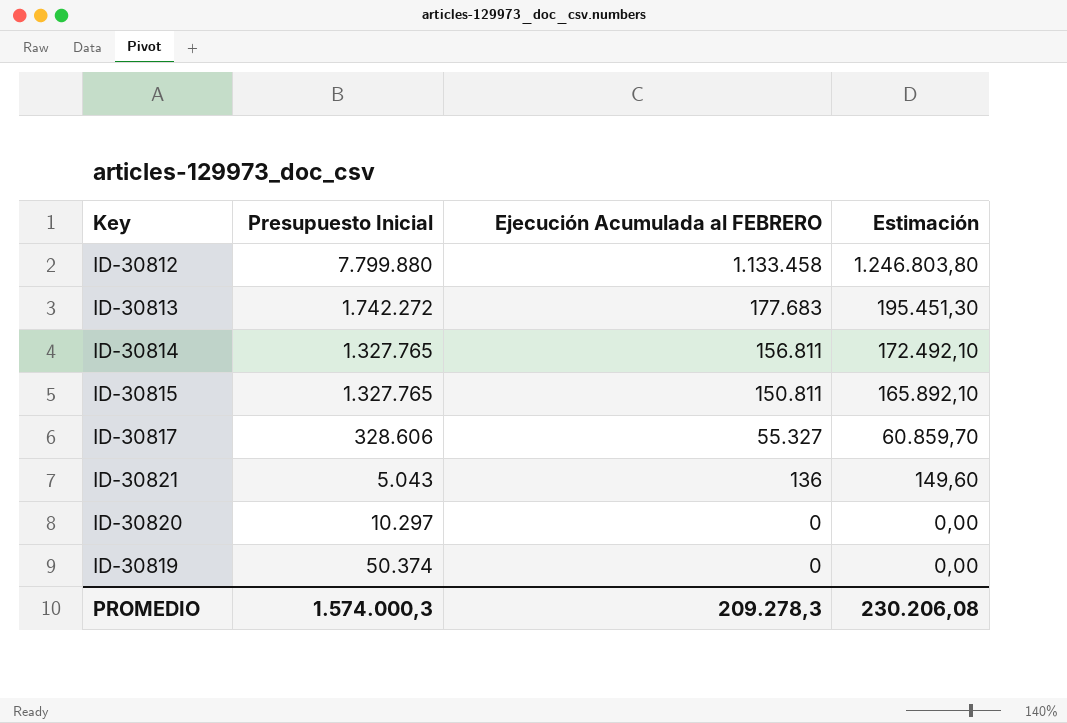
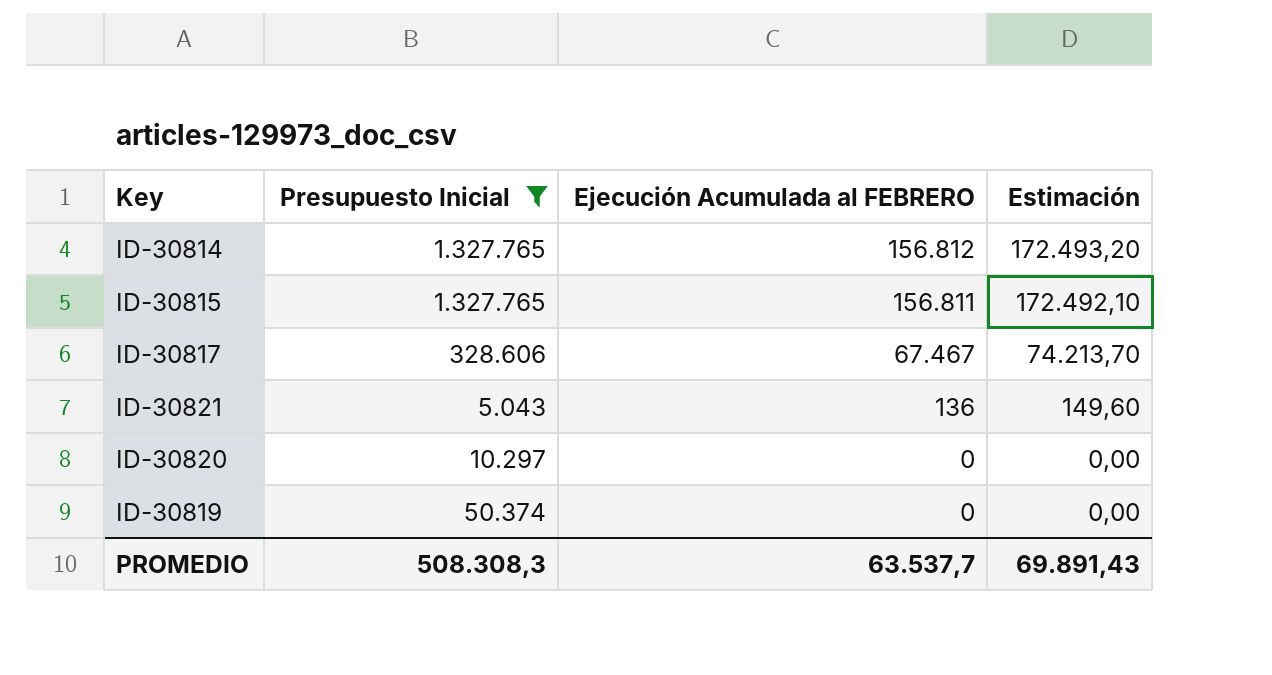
filter: none -> Presupuesto Inicial <= 1.327.765
ID-30814 | Ejecución Acumulada al FEBRERO: 156.811 -> 156.812
ID-30814 | Estimación: 172.492,10 -> 172.493,20
ID-30815 | Ejecución Acumulada al FEBRERO: 150.811 -> 156.811
ID-30815 | Estimación: 165.892,10 -> 172.492,10
ID-30817 | Ejecución Acumulada al FEBRERO: 55.327 -> 67.467
ID-30817 | Estimación: 60.859,70 -> 74.213,70
PROMEDIO | Presupuesto Inicial: 1.574.000,3 -> 508.308,3
PROMEDIO | Ejecución Acumulada al FEBRERO: 209.278,3 -> 63.537,7
PROMEDIO | Estimación: 230.206,08 -> 69.891,43

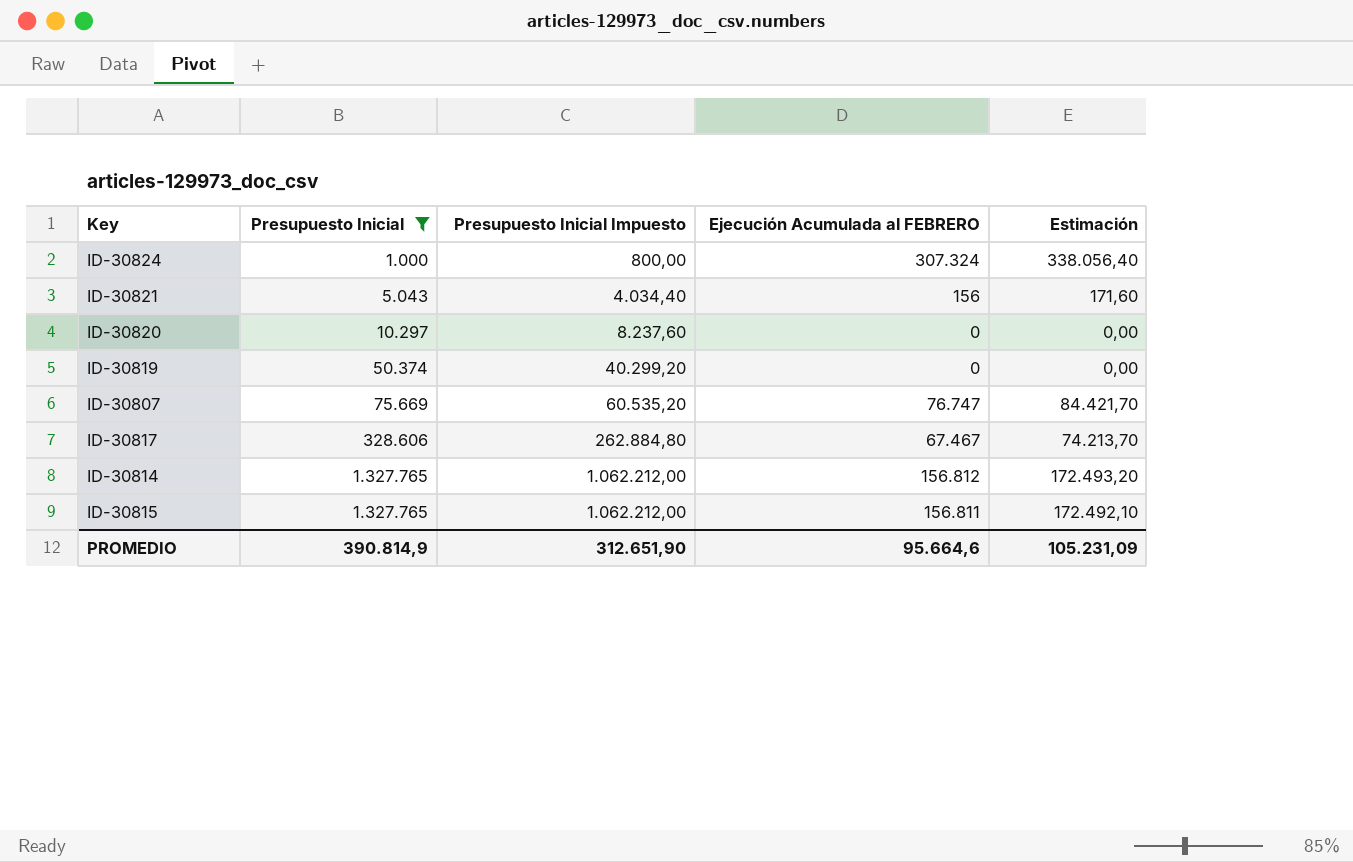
row order: Ejecución Acumulada al FEBRERO descending -> Presupuesto Inicial ascending
column Presupuesto Inicial Impuesto | formula: none -> [Presupuesto Inicial] * 0,8
row ID-30824: none -> 1.000 | 800,00 | 307.324 | 338.056,40
ID-30821 | Ejecución Acumulada al FEBRERO: 136 -> 156
ID-30821 | Estimación: 149,60 -> 171,60
row ID-30807: none -> 75.669 | 60.535,20 | 76.747 | 84.421,70
PROMEDIO | Presupuesto Inicial: 508.308,3 -> 390.814,9
PROMEDIO | Ejecución Acumulada al FEBRERO: 63.537,7 -> 95.664,6
PROMEDIO | Estimación: 69.891,43 -> 105.231,09

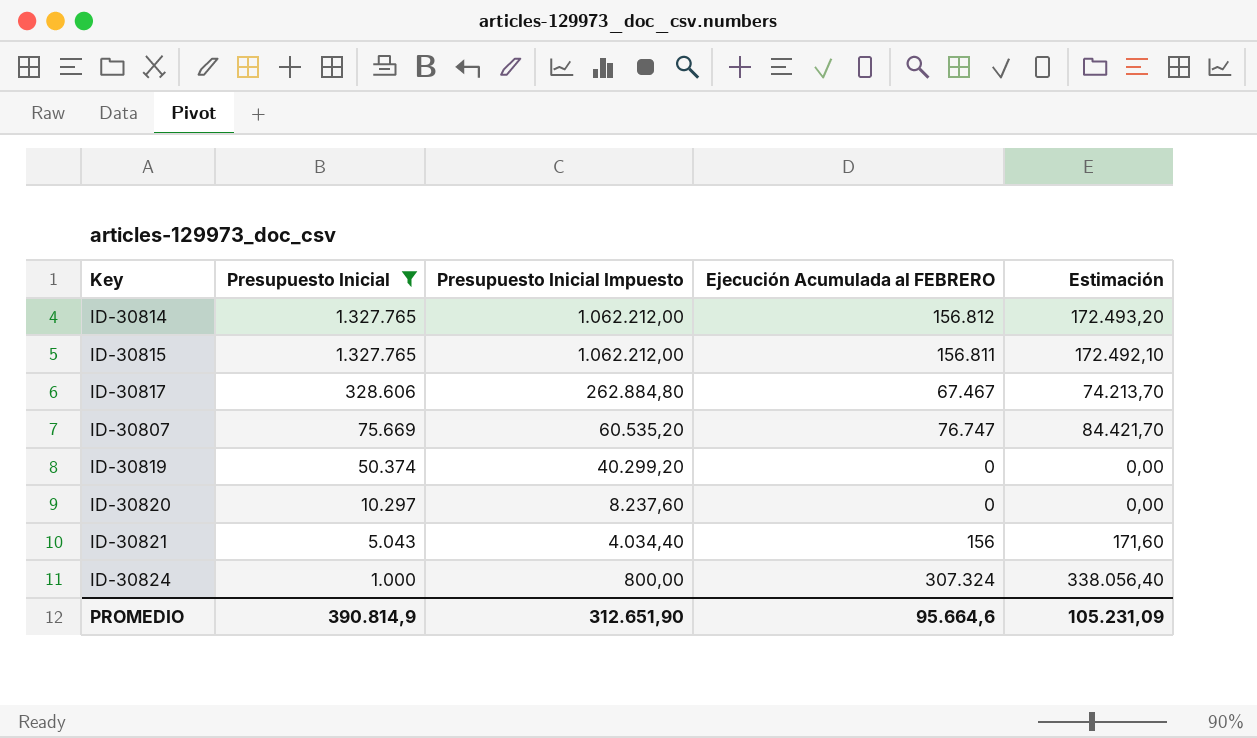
row order: Presupuesto Inicial ascending -> Presupuesto Inicial descending

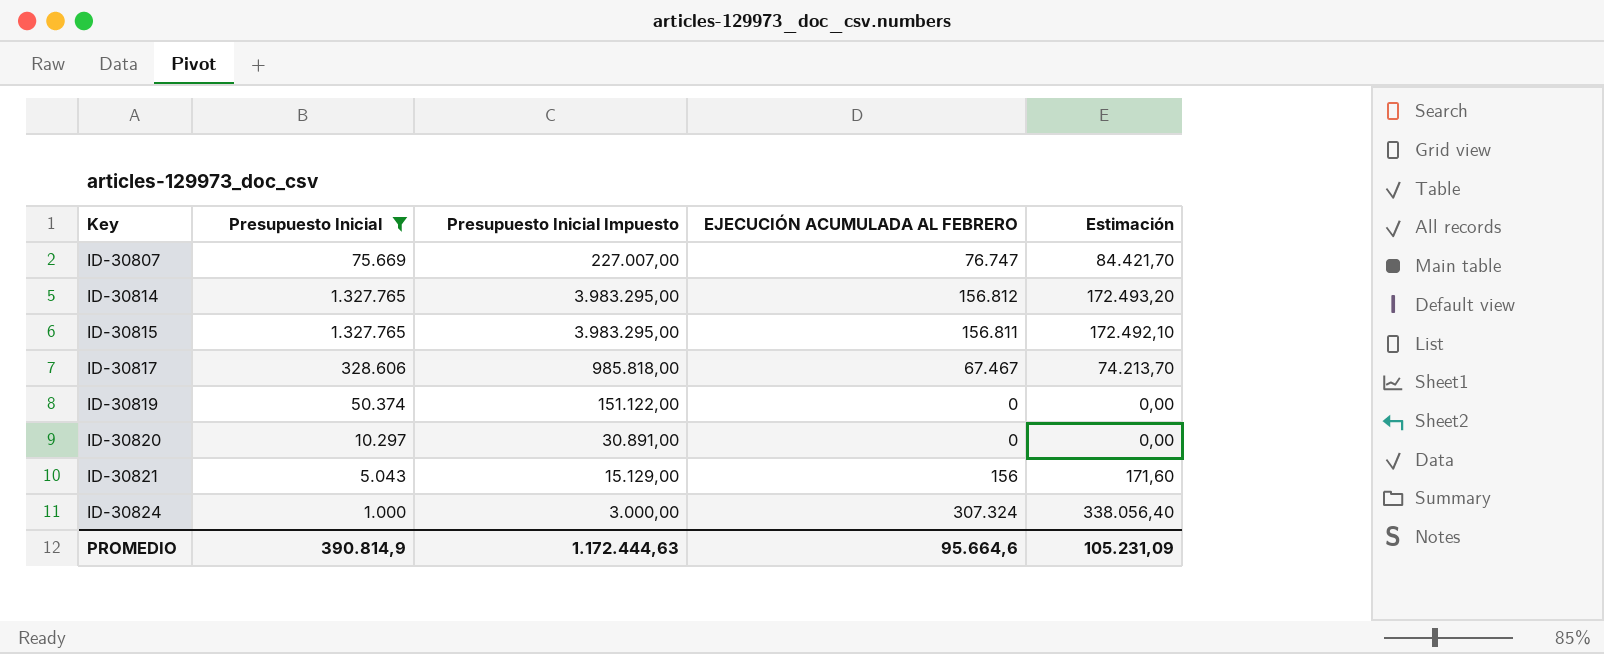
row order: Presupuesto Inicial descending -> Key ascending
column Presupuesto Inicial Impuesto | formula: [Presupuesto Inicial] * 0,8 -> [Presupuesto Inicial] * 3
column name: Ejecución Acumulada al FEBRERO -> EJECUCIÓN ACUMULADA AL FEBRERO
PROMEDIO | Presupuesto Inicial Impuesto: 312.651,90 -> 1.172.444,63

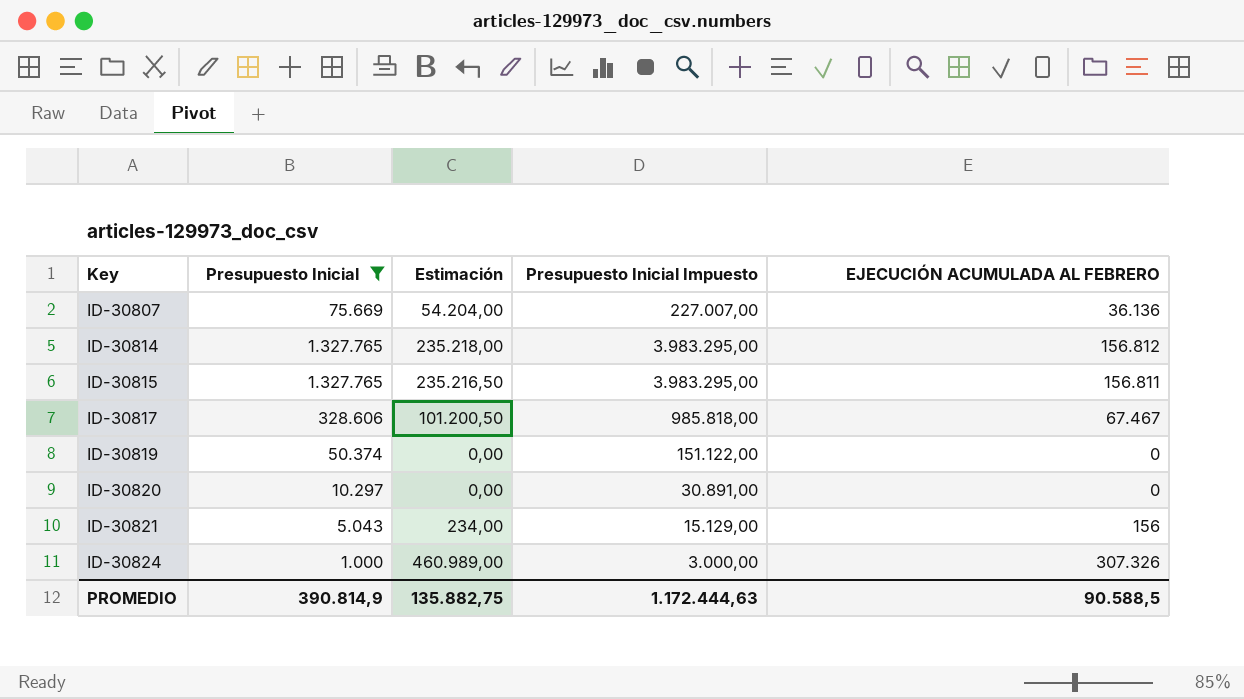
column Estimación | formula: [EJECUCIÓN ACUMULADA AL FEBRERO] * 1,1 -> [EJECUCIÓN ACUMULADA AL FEBRERO] * 1,5
column Estimación | position: 5 -> 3
ID-30807 | EJECUCIÓN ACUMULADA AL FEBRERO: 76.747 -> 36.136
ID-30824 | EJECUCIÓN ACUMULADA AL FEBRERO: 307.324 -> 307.326
PROMEDIO | Estimación: 105.231,09 -> 135.882,75
PROMEDIO | EJECUCIÓN ACUMULADA AL FEBRERO: 95.664,6 -> 90.588,5

